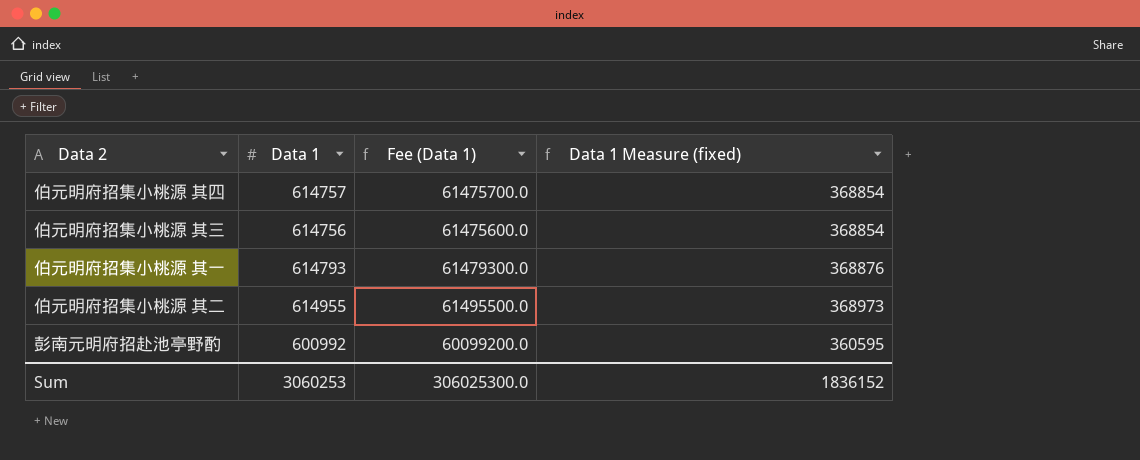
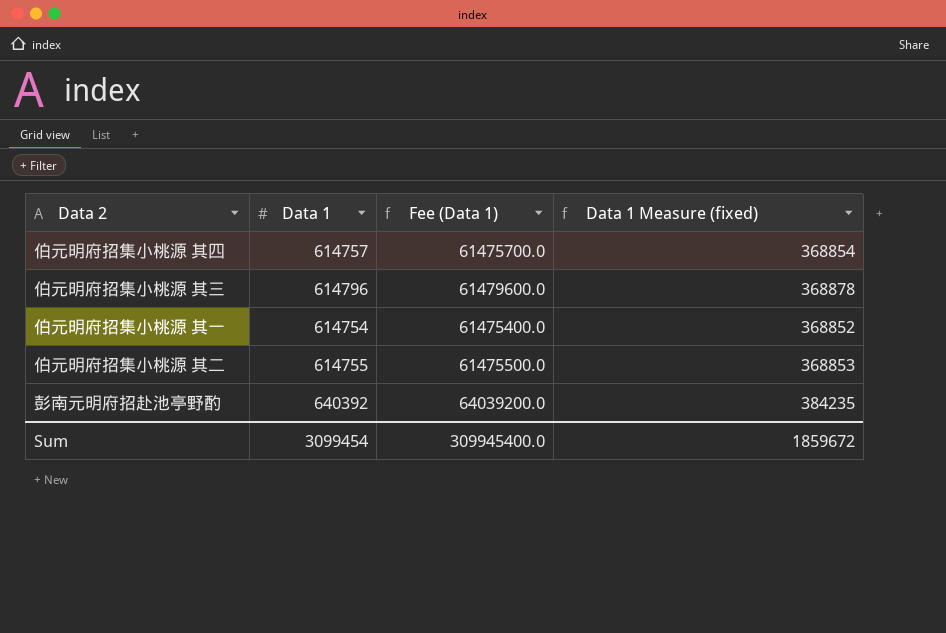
伯元明府招集小桃源 其三 | Data 1: 614756 -> 614796
伯元明府招集小桃源 其三 | Fee (Data 1): 61475600.0 -> 61479600.0
伯元明府招集小桃源 其三 | Data 1 Measure (fixed): 368854 -> 368878
伯元明府招集小桃源 其一 | Data 1: 614793 -> 614754
伯元明府招集小桃源 其一 | Fee (Data 1): 61479300.0 -> 61475400.0
伯元明府招集小桃源 其一 | Data 1 Measure (fixed): 368876 -> 368852
伯元明府招集小桃源 其二 | Data 1: 614955 -> 614755
伯元明府招集小桃源 其二 | Fee (Data 1): 61495500.0 -> 61475500.0
伯元明府招集小桃源 其二 | Data 1 Measure (fixed): 368973 -> 368853
彭南元明府招赴池亭野酌 | Data 1: 600992 -> 640392
彭南元明府招赴池亭野酌 | Fee (Data 1): 60099200.0 -> 64039200.0
彭南元明府招赴池亭野酌 | Data 1 Measure (fixed): 360595 -> 384235
Sum | Data 1: 3060253 -> 3099454
Sum | Fee (Data 1): 306025300.0 -> 309945400.0
Sum | Data 1 Measure (fixed): 1836152 -> 1859672

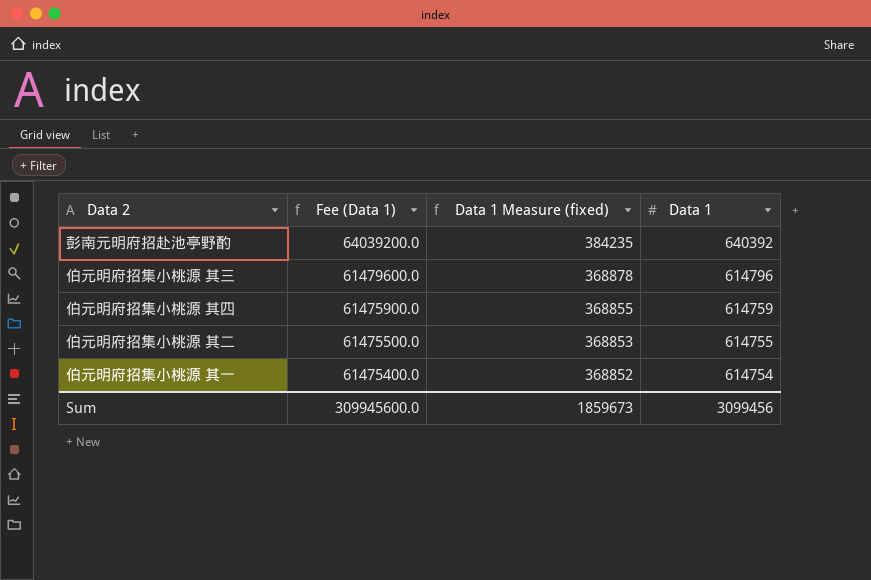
row order: none -> Fee (Data 1) descending
column Data 1 | position: 2 -> 4
伯元明府招集小桃源 其四 | Fee (Data 1): 61475700.0 -> 61475900.0
伯元明府招集小桃源 其四 | Data 1 Measure (fixed): 368854 -> 368855
伯元明府招集小桃源 其四 | Data 1: 614757 -> 614759
Sum | Fee (Data 1): 309945400.0 -> 309945600.0
Sum | Data 1 Measure (fixed): 1859672 -> 1859673
Sum | Data 1: 3099454 -> 3099456

